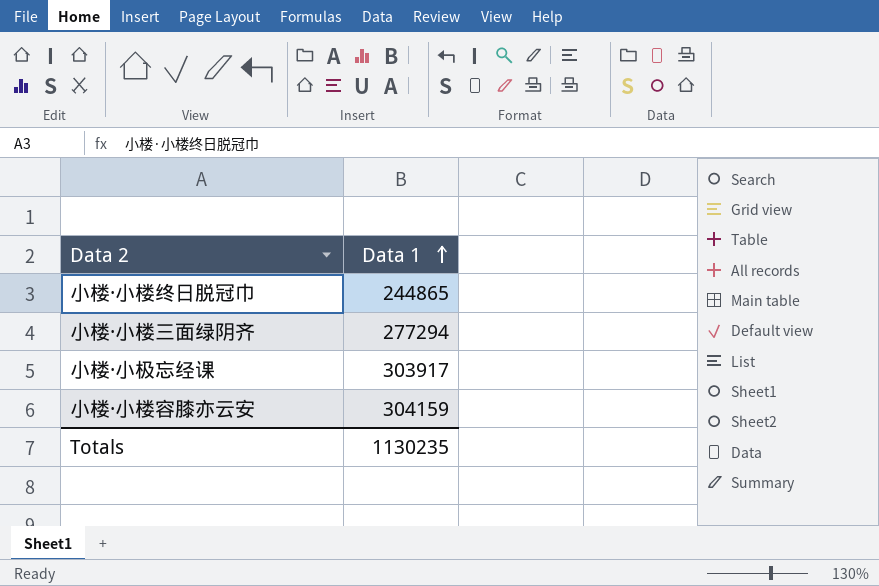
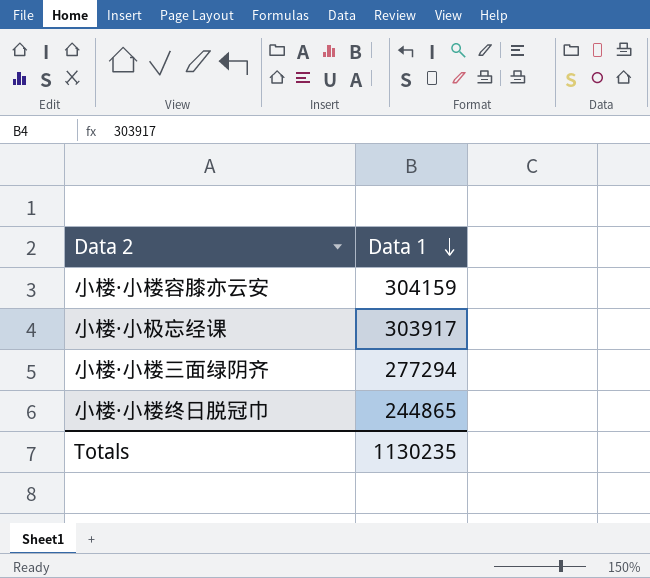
row order: Data 1 ascending -> Data 1 descending

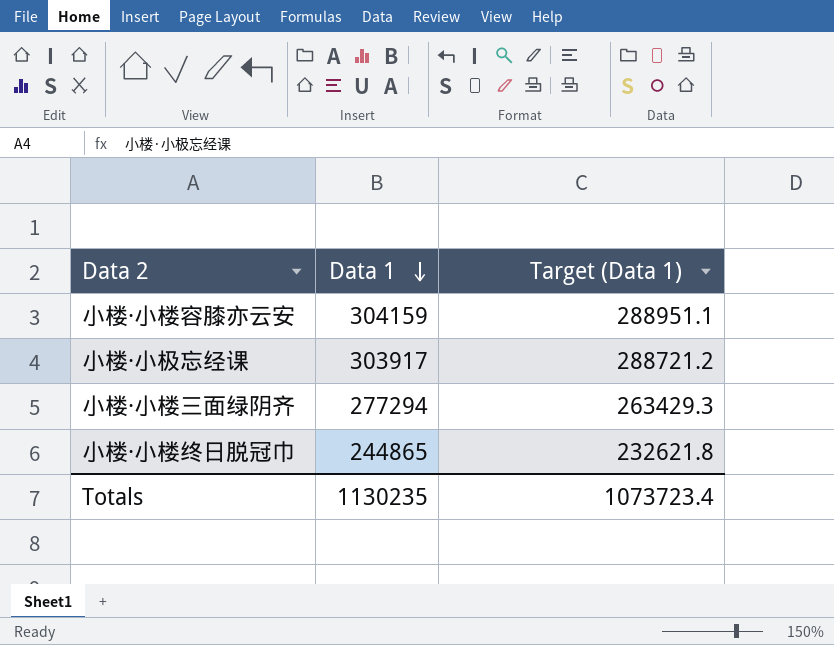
column Target (Data 1) | formula: none -> [Data 1] * 0.95

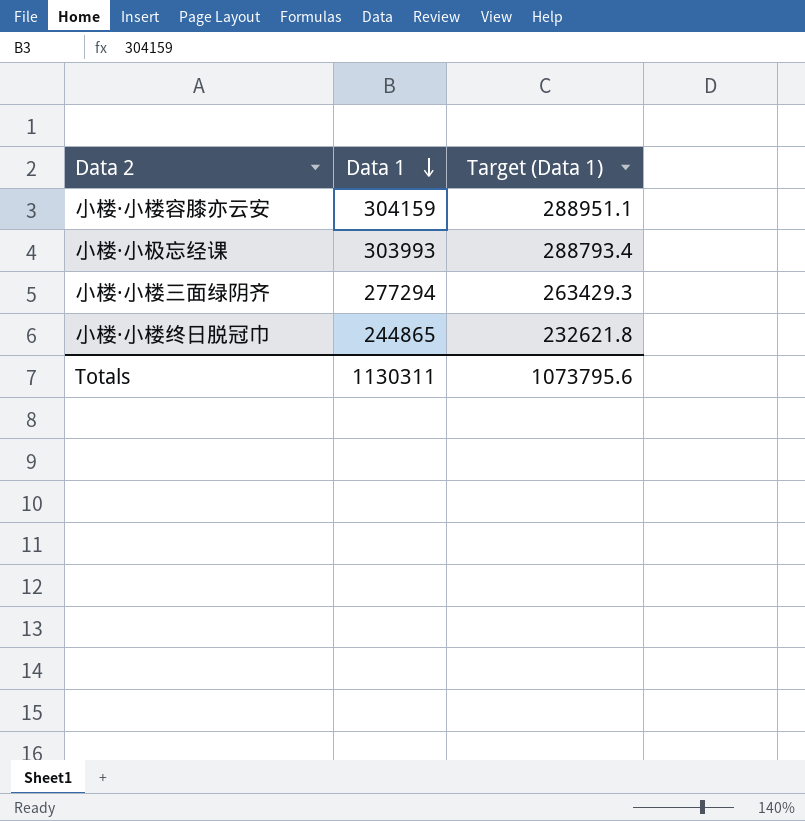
小楼·小极忘经课 | Data 1: 303917 -> 303993
小楼·小极忘经课 | Target (Data 1): 288721.2 -> 288793.4
Totals | Data 1: 1130235 -> 1130311
Totals | Target (Data 1): 1073723.4 -> 1073795.6

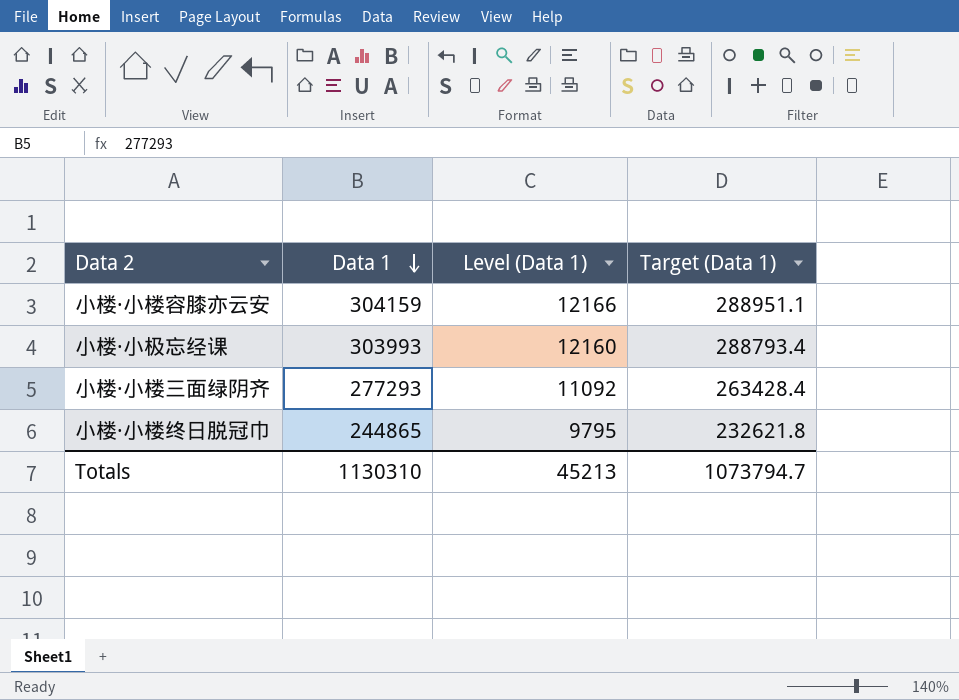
column Level (Data 1) | formula: none -> [Data 1] * 0.04
小楼·小楼三面绿阴齐 | Data 1: 277294 -> 277293
小楼·小楼三面绿阴齐 | Target (Data 1): 263429.3 -> 263428.4
Totals | Data 1: 1130311 -> 1130310
Totals | Target (Data 1): 1073795.6 -> 1073794.7

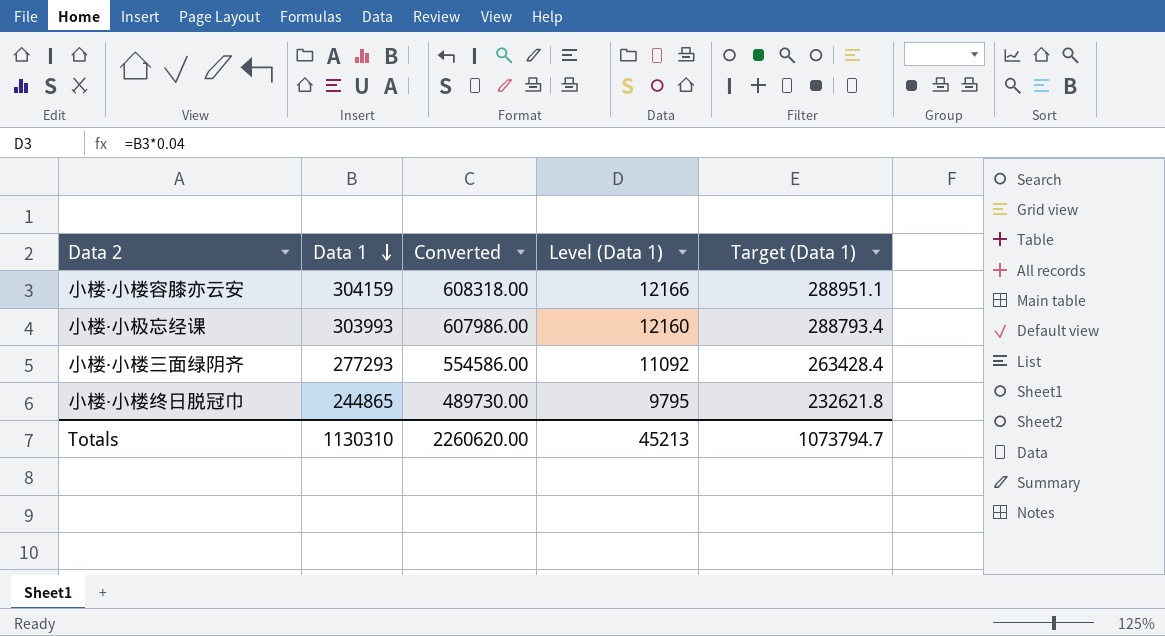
column Converted | formula: none -> [Data 1] * 2

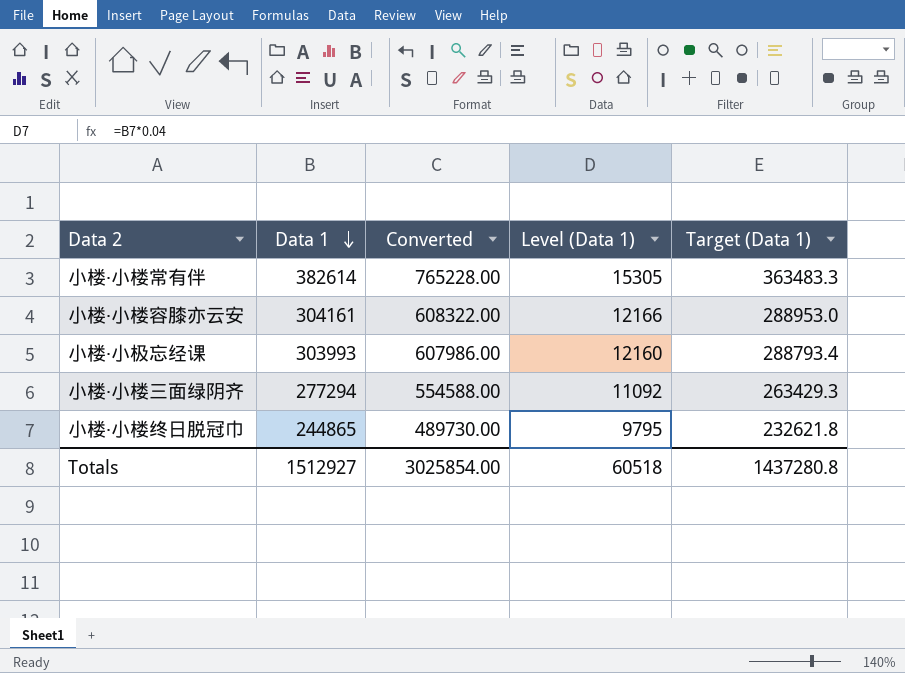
row 小楼·小楼常有伴: none -> 382614 | 765228.00 | 15305 | 363483.3
小楼·小楼容膝亦云安 | Data 1: 304159 -> 304161
小楼·小楼容膝亦云安 | Converted: 608318.00 -> 608322.00
小楼·小楼容膝亦云安 | Target (Data 1): 288951.1 -> 288953.0
小楼·小楼三面绿阴齐 | Data 1: 277293 -> 277294
小楼·小楼三面绿阴齐 | Converted: 554586.00 -> 554588.00
小楼·小楼三面绿阴齐 | Target (Data 1): 263428.4 -> 263429.3
Totals | Data 1: 1130310 -> 1512927
Totals | Converted: 2260620.00 -> 3025854.00
Totals | Level (Data 1): 45213 -> 60518
Totals | Target (Data 1): 1073794.7 -> 1437280.8

